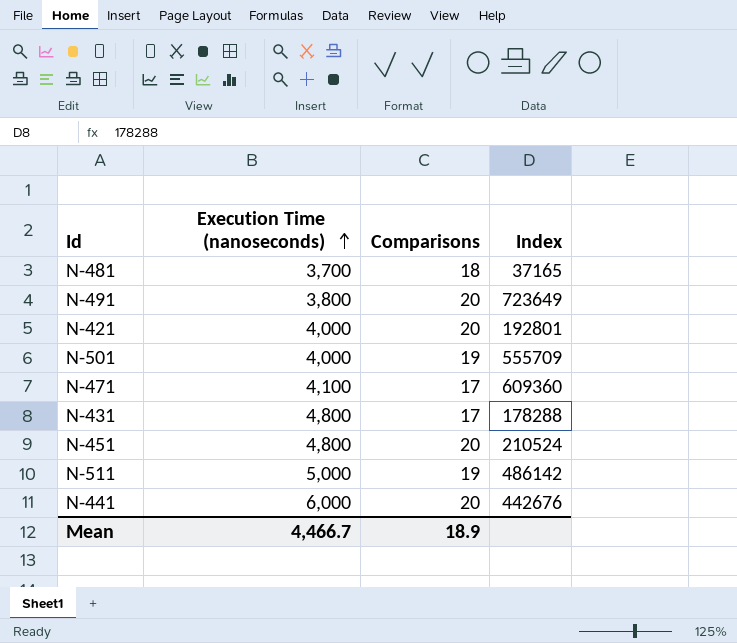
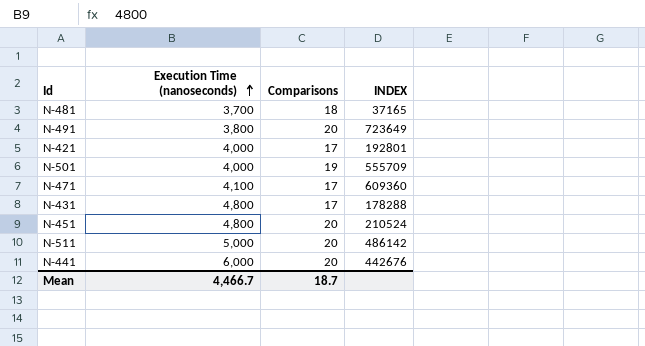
column name: Index -> INDEX
N-421 | Comparisons: 20 -> 17
N-511 | Comparisons: 19 -> 20
Mean | Comparisons: 18.9 -> 18.7

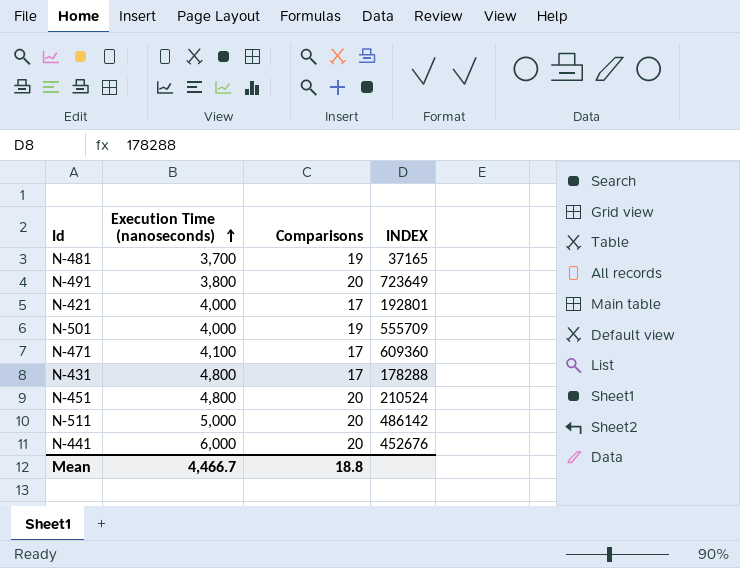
N-481 | Comparisons: 18 -> 19
N-441 | INDEX: 442676 -> 452676
Mean | Comparisons: 18.7 -> 18.8

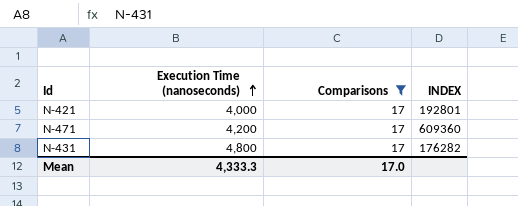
filter: none -> Comparisons = 17
N-471 | Execution Time (nanoseconds): 4,100 -> 4,200
N-431 | INDEX: 178288 -> 176282
Mean | Execution Time (nanoseconds): 4,466.7 -> 4,333.3
Mean | Comparisons: 18.8 -> 17.0

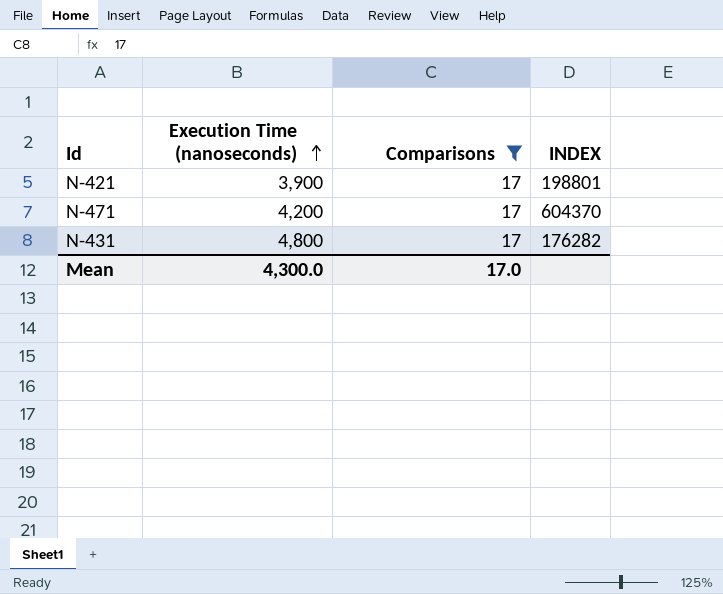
N-421 | Execution Time (nanoseconds): 4,000 -> 3,900
N-421 | INDEX: 192801 -> 198801
N-471 | INDEX: 609360 -> 604370
Mean | Execution Time (nanoseconds): 4,333.3 -> 4,300.0

